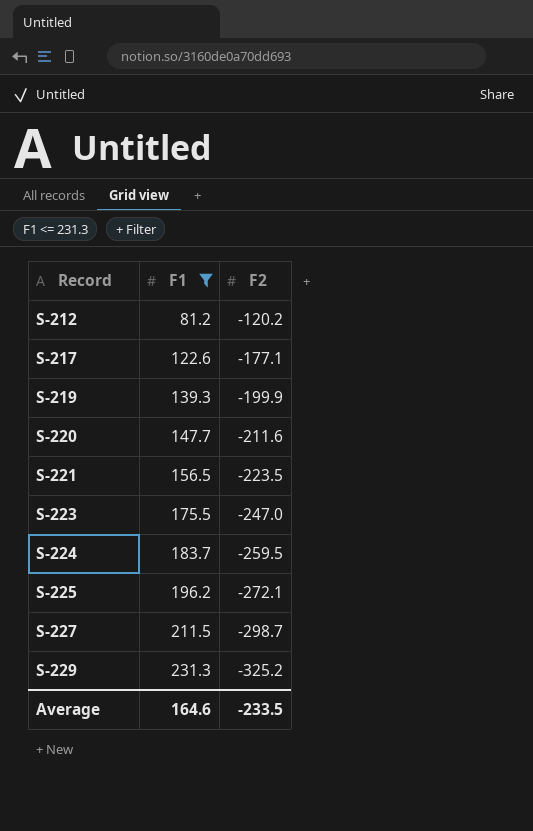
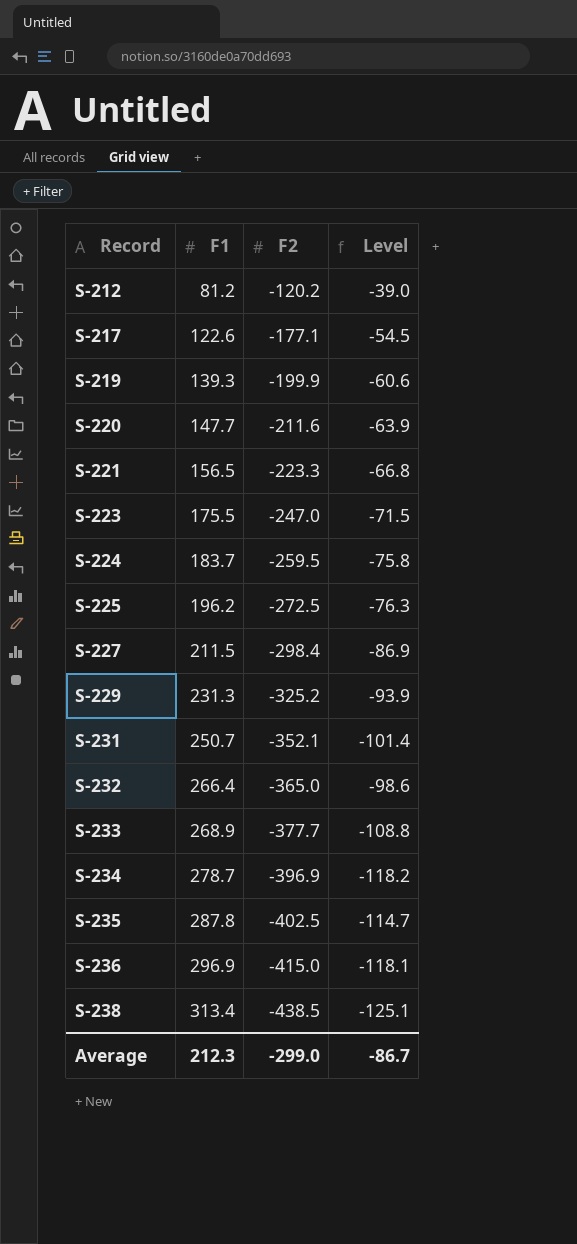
filter: F1 <= 231.3 -> none
column Level | formula: none -> [F1] + [F2]
S-221 | F2: -223.5 -> -223.3
S-225 | F2: -272.1 -> -272.5
S-227 | F2: -298.7 -> -298.4
Average | F1: 164.6 -> 212.3
Average | F2: -233.5 -> -299.0

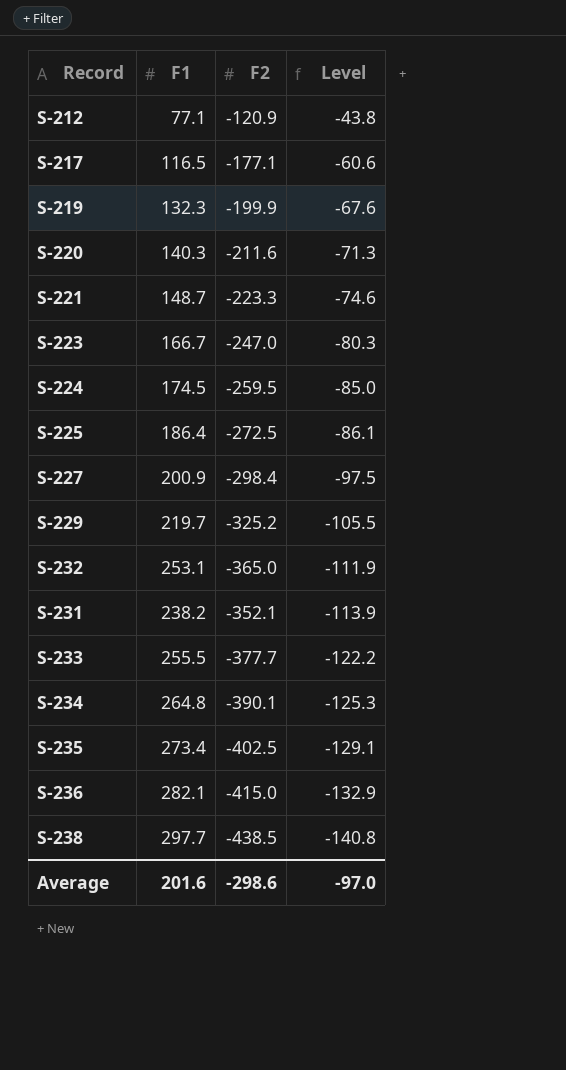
row order: Record ascending -> Level descending
S-212 | F1: 81.2 -> 77.1
S-212 | F2: -120.2 -> -120.9
S-212 | Level: -39.0 -> -43.8
S-217 | F1: 122.6 -> 116.5
S-217 | Level: -54.5 -> -60.6
S-219 | F1: 139.3 -> 132.3
S-219 | Level: -60.6 -> -67.6
S-220 | F1: 147.7 -> 140.3
S-220 | Level: -63.9 -> -71.3
S-221 | F1: 156.5 -> 148.7
S-221 | Level: -66.8 -> -74.6
S-223 | F1: 175.5 -> 166.7
S-223 | Level: -71.5 -> -80.3
S-224 | F1: 183.7 -> 174.5
S-224 | Level: -75.8 -> -85.0
S-225 | F1: 196.2 -> 186.4
S-225 | Level: -76.3 -> -86.1
S-227 | F1: 211.5 -> 200.9
S-227 | Level: -86.9 -> -97.5
S-229 | F1: 231.3 -> 219.7
S-229 | Level: -93.9 -> -105.5
S-232 | F1: 266.4 -> 253.1
S-232 | Level: -98.6 -> -111.9
S-231 | F1: 250.7 -> 238.2
S-231 | Level: -101.4 -> -113.9
S-233 | F1: 268.9 -> 255.5
S-233 | Level: -108.8 -> -122.2
S-234 | F1: 278.7 -> 264.8
S-234 | F2: -396.9 -> -390.1
S-234 | Level: -118.2 -> -125.3
S-235 | F1: 287.8 -> 273.4
S-235 | Level: -114.7 -> -129.1
S-236 | F1: 296.9 -> 282.1
S-236 | Level: -118.1 -> -132.9
S-238 | F1: 313.4 -> 297.7
S-238 | Level: -125.1 -> -140.8
Average | F1: 212.3 -> 201.6
Average | F2: -299.0 -> -298.6
Average | Level: -86.7 -> -97.0

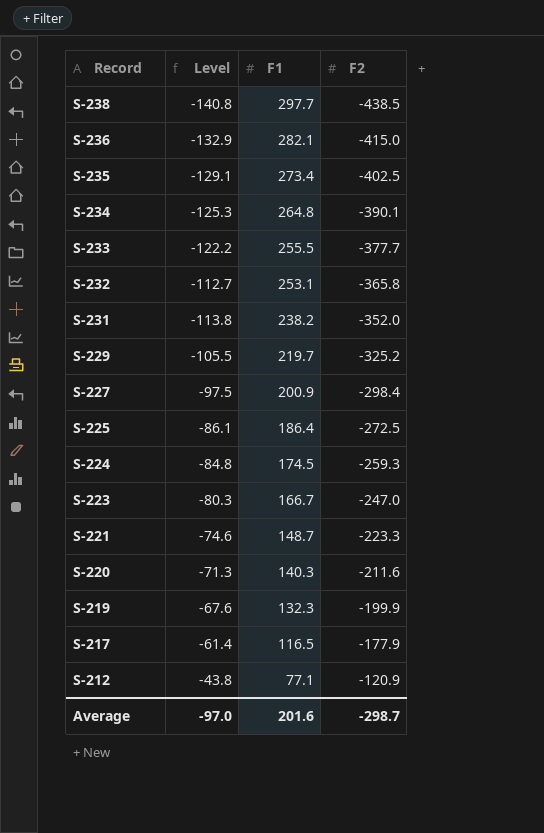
row order: Level descending -> Record descending
column Level | position: 4 -> 2
S-232 | Level: -111.9 -> -112.7
S-232 | F2: -365.0 -> -365.8
S-231 | Level: -113.9 -> -113.8
S-231 | F2: -352.1 -> -352.0
S-224 | Level: -85.0 -> -84.8
S-224 | F2: -259.5 -> -259.3
S-217 | Level: -60.6 -> -61.4
S-217 | F2: -177.1 -> -177.9
Average | F2: -298.6 -> -298.7

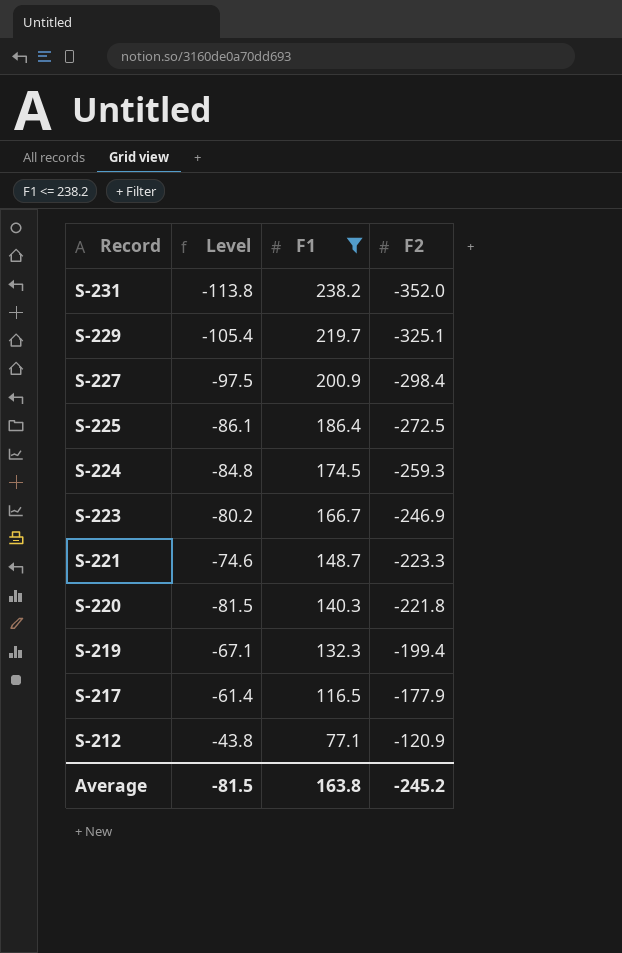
filter: none -> F1 <= 238.2
S-229 | Level: -105.5 -> -105.4
S-229 | F2: -325.2 -> -325.1
S-223 | Level: -80.3 -> -80.2
S-223 | F2: -247.0 -> -246.9
S-220 | Level: -71.3 -> -81.5
S-220 | F2: -211.6 -> -221.8
S-219 | Level: -67.6 -> -67.1
S-219 | F2: -199.9 -> -199.4
Average | Level: -97.0 -> -81.5
Average | F1: 201.6 -> 163.8
Average | F2: -298.7 -> -245.2

